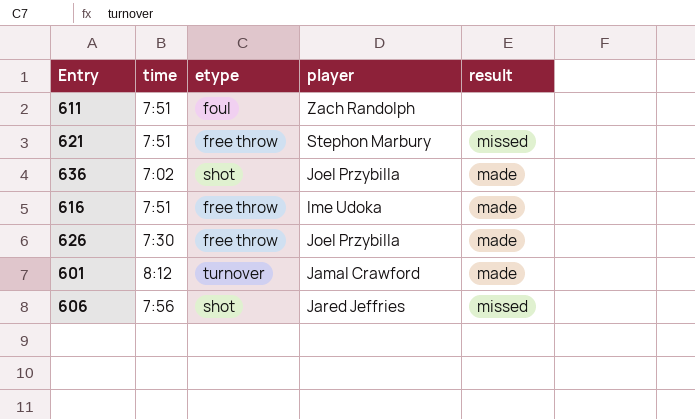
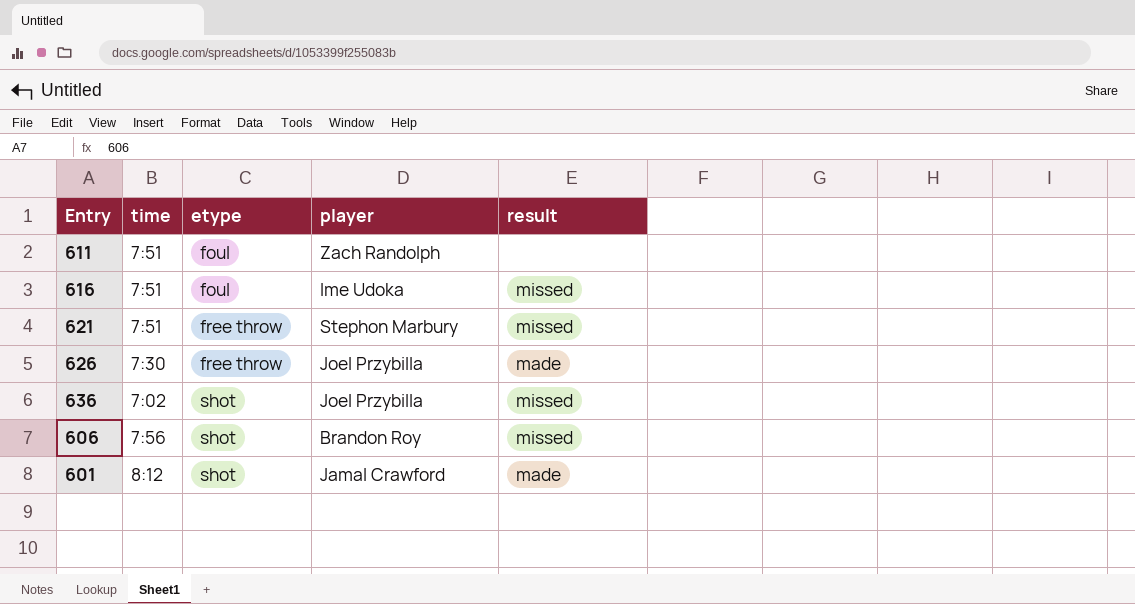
row order: none -> etype ascending
616 | etype: free throw -> foul
616 | result: made -> missed
636 | result: made -> missed
606 | player: Jared Jeffries -> Brandon Roy
601 | etype: turnover -> shot

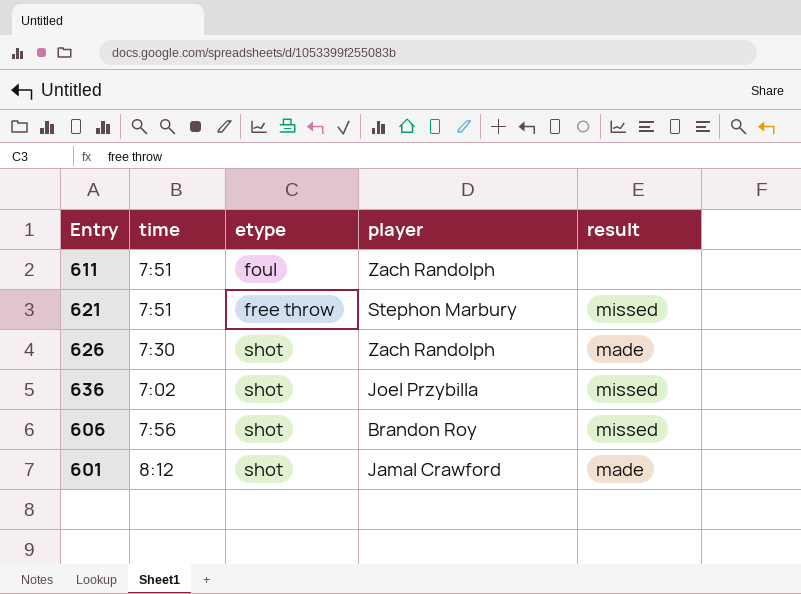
row 616: 7:51 | foul | Ime Udoka | missed -> none
626 | etype: free throw -> shot
626 | player: Joel Przybilla -> Zach Randolph

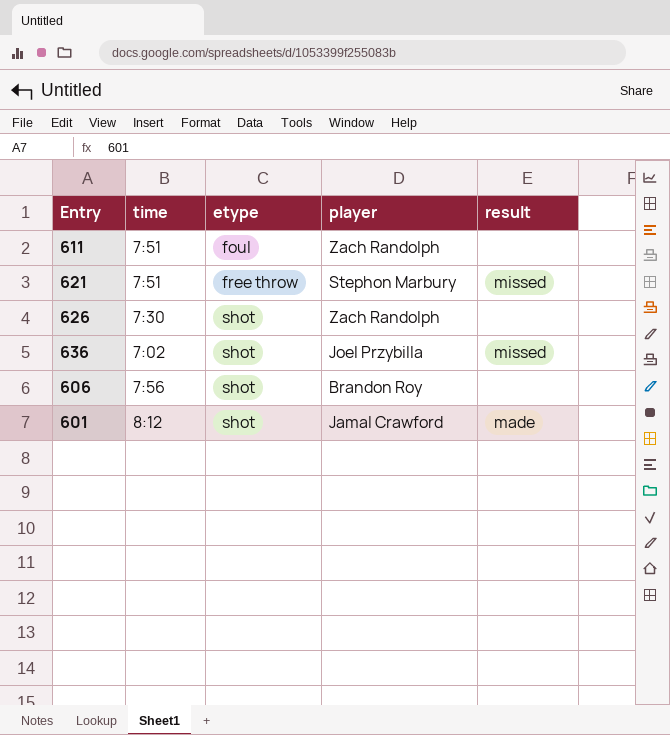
626 | result: made -> none
606 | result: missed -> none

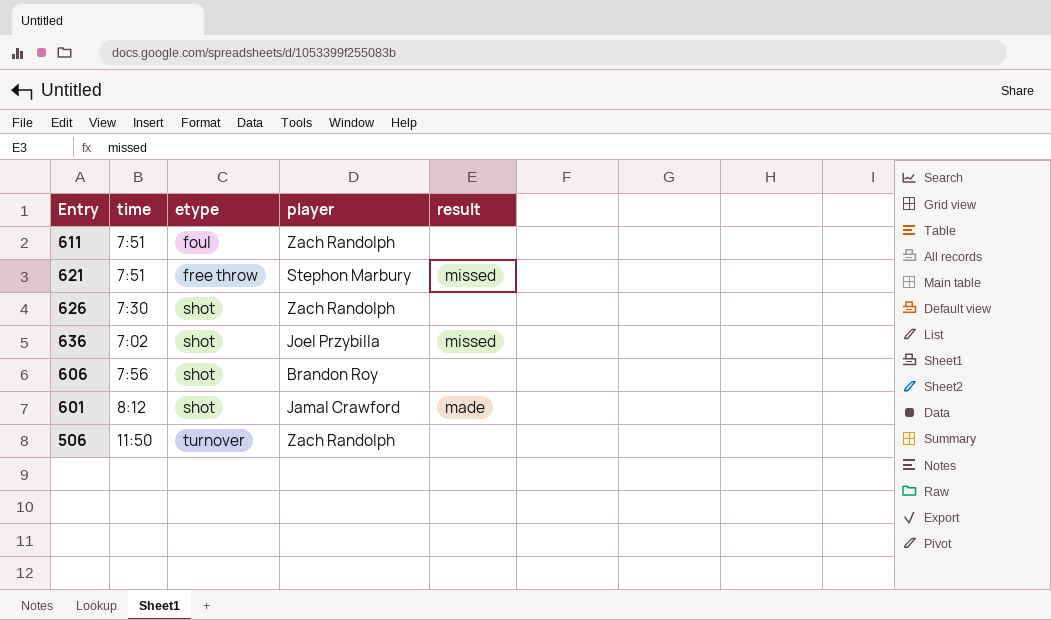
row 506: none -> 11:50 | turnover | Zach Randolph | none

